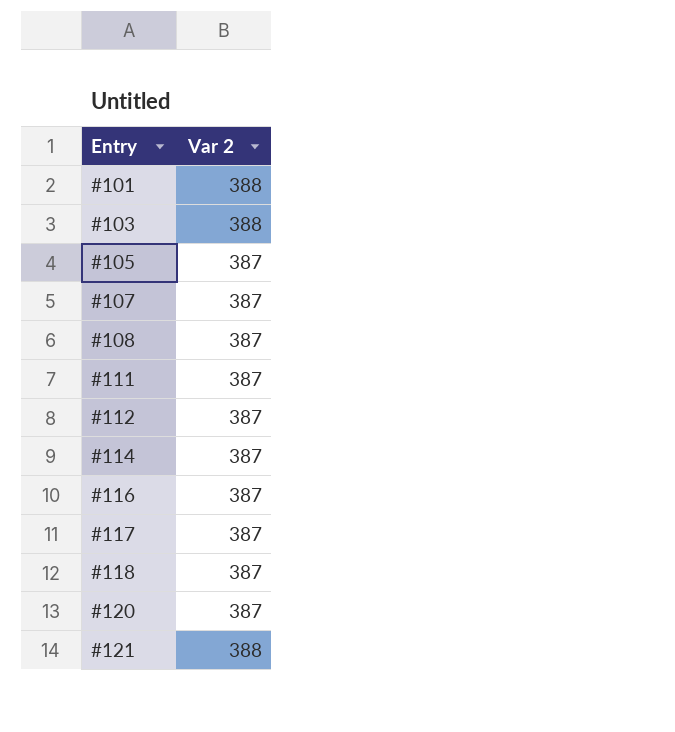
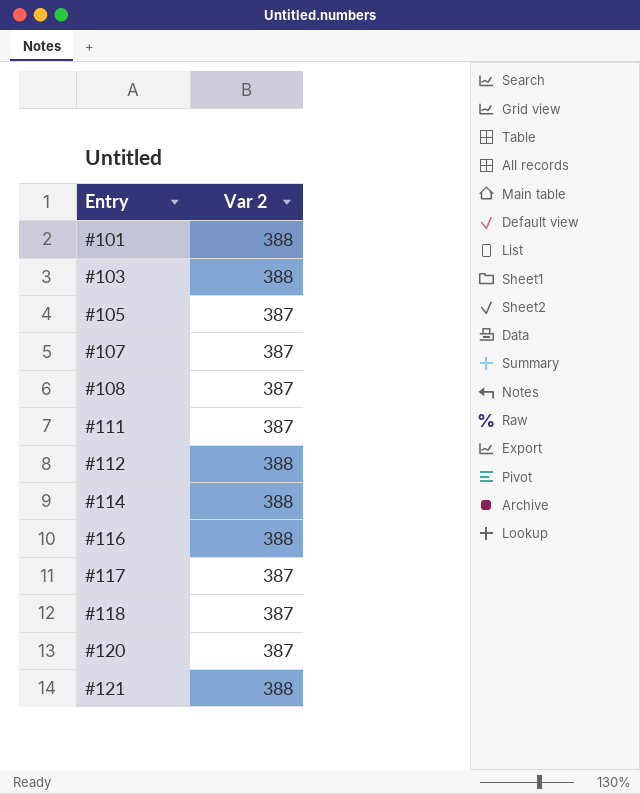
#112 | Var 2: 387 -> 388
#114 | Var 2: 387 -> 388
#116 | Var 2: 387 -> 388

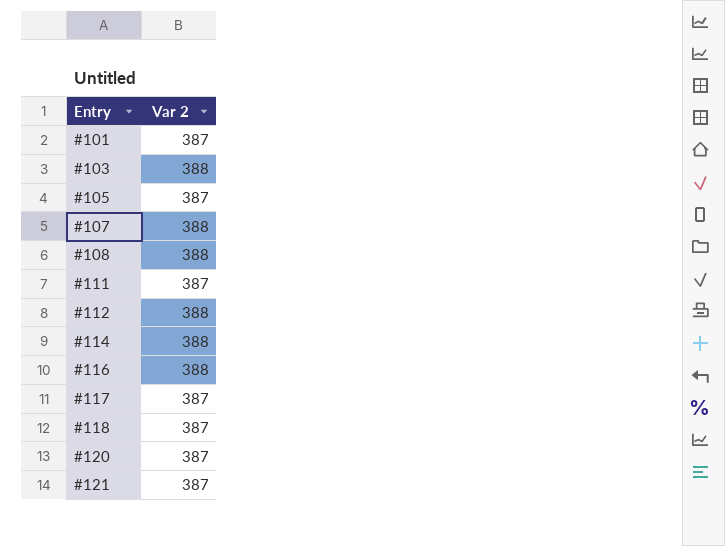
#101 | Var 2: 388 -> 387
#107 | Var 2: 387 -> 388
#108 | Var 2: 387 -> 388
#121 | Var 2: 388 -> 387

